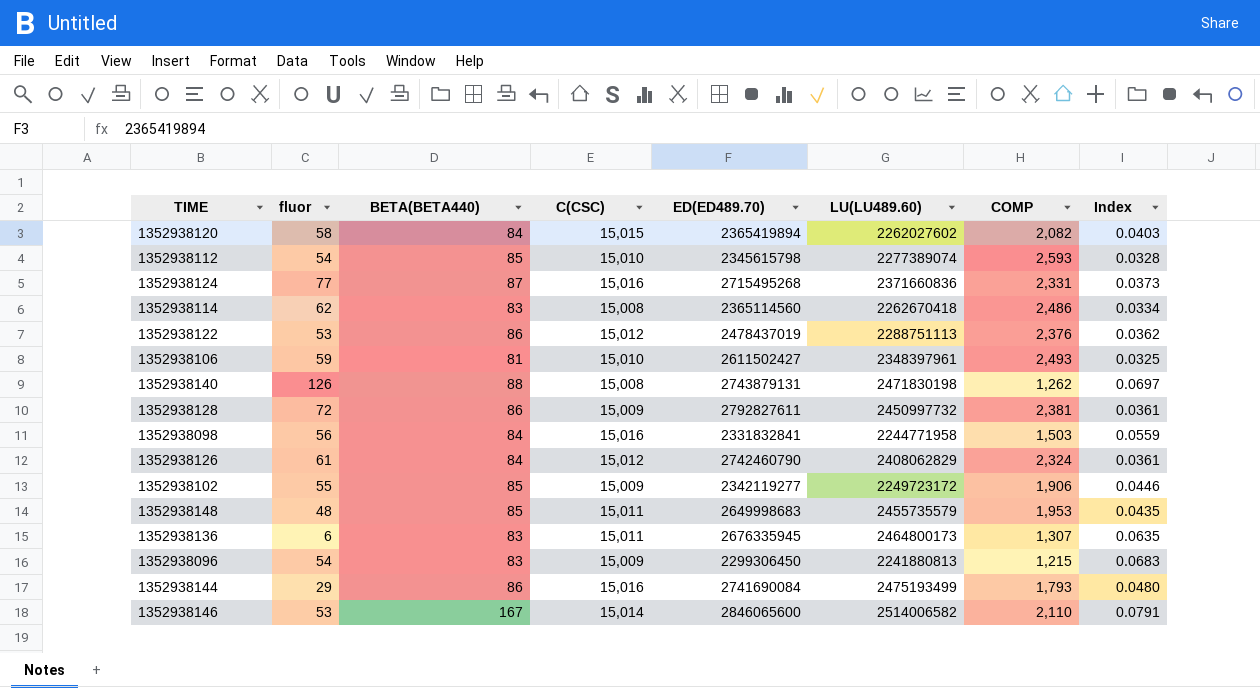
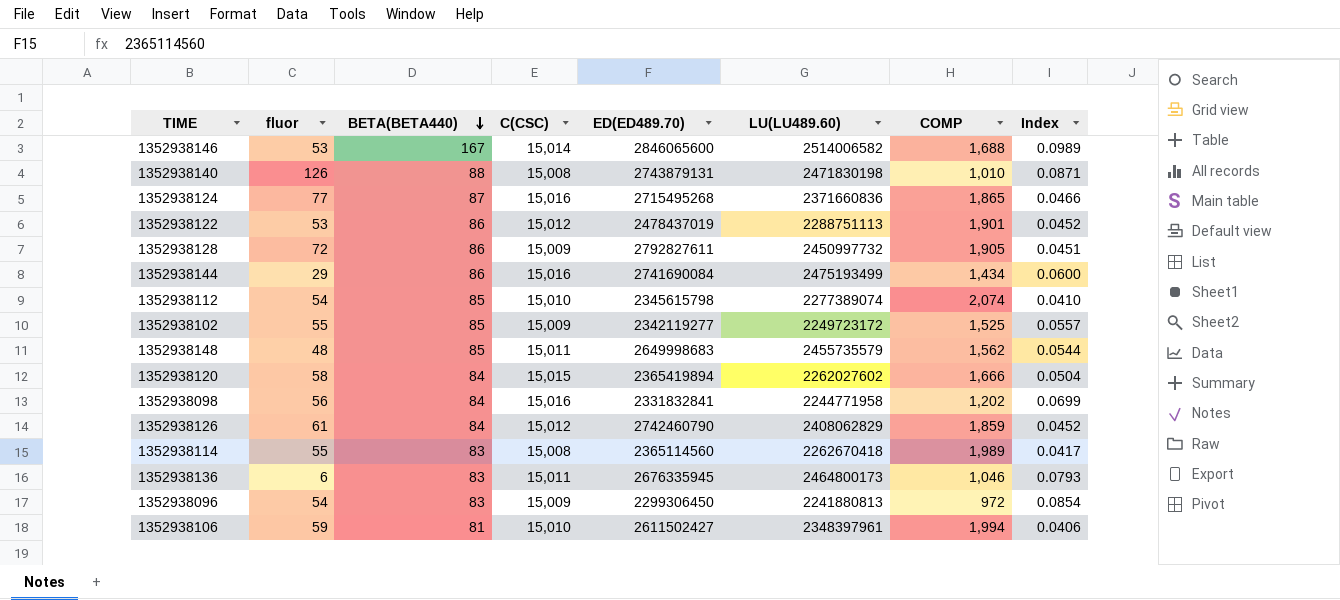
row order: none -> BETA(BETA440) descending
1352938146 | COMP: 2,110 -> 1,688
1352938146 | Index: 0.0791 -> 0.0989
1352938140 | COMP: 1,262 -> 1,010
1352938140 | Index: 0.0697 -> 0.0871
1352938124 | COMP: 2,331 -> 1,865
1352938124 | Index: 0.0373 -> 0.0466
1352938122 | COMP: 2,376 -> 1,901
1352938122 | Index: 0.0362 -> 0.0452
1352938128 | COMP: 2,381 -> 1,905
1352938128 | Index: 0.0361 -> 0.0451
1352938144 | COMP: 1,793 -> 1,434
1352938144 | Index: 0.0480 -> 0.0600
1352938112 | COMP: 2,593 -> 2,074
1352938112 | Index: 0.0328 -> 0.0410
1352938102 | COMP: 1,906 -> 1,525
1352938102 | Index: 0.0446 -> 0.0557
1352938148 | COMP: 1,953 -> 1,562
1352938148 | Index: 0.0435 -> 0.0544
1352938120 | COMP: 2,082 -> 1,666
1352938120 | Index: 0.0403 -> 0.0504
1352938098 | COMP: 1,503 -> 1,202
1352938098 | Index: 0.0559 -> 0.0699
1352938126 | COMP: 2,324 -> 1,859
1352938126 | Index: 0.0361 -> 0.0452
1352938114 | fluor: 62 -> 55
1352938114 | COMP: 2,486 -> 1,989
1352938114 | Index: 0.0334 -> 0.0417
1352938136 | COMP: 1,307 -> 1,046
1352938136 | Index: 0.0635 -> 0.0793
1352938096 | COMP: 1,215 -> 972
1352938096 | Index: 0.0683 -> 0.0854
1352938106 | COMP: 2,493 -> 1,994
1352938106 | Index: 0.0325 -> 0.0406

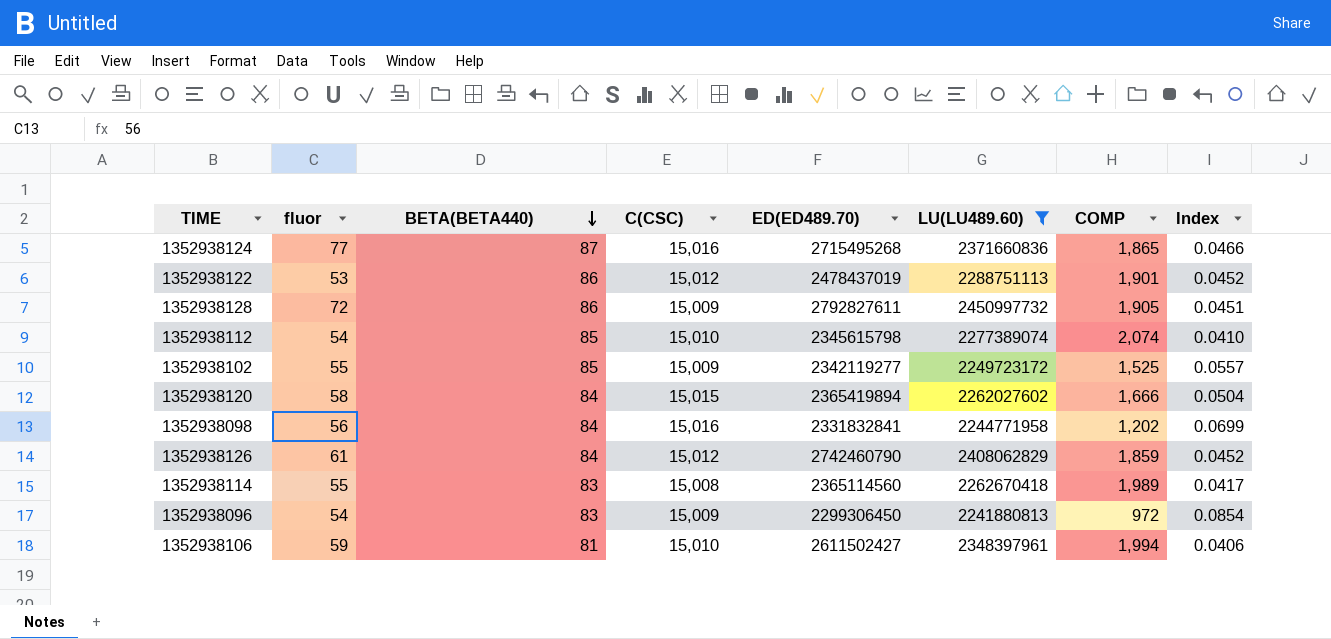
filter: none -> LU(LU489.60) <= 2450997732

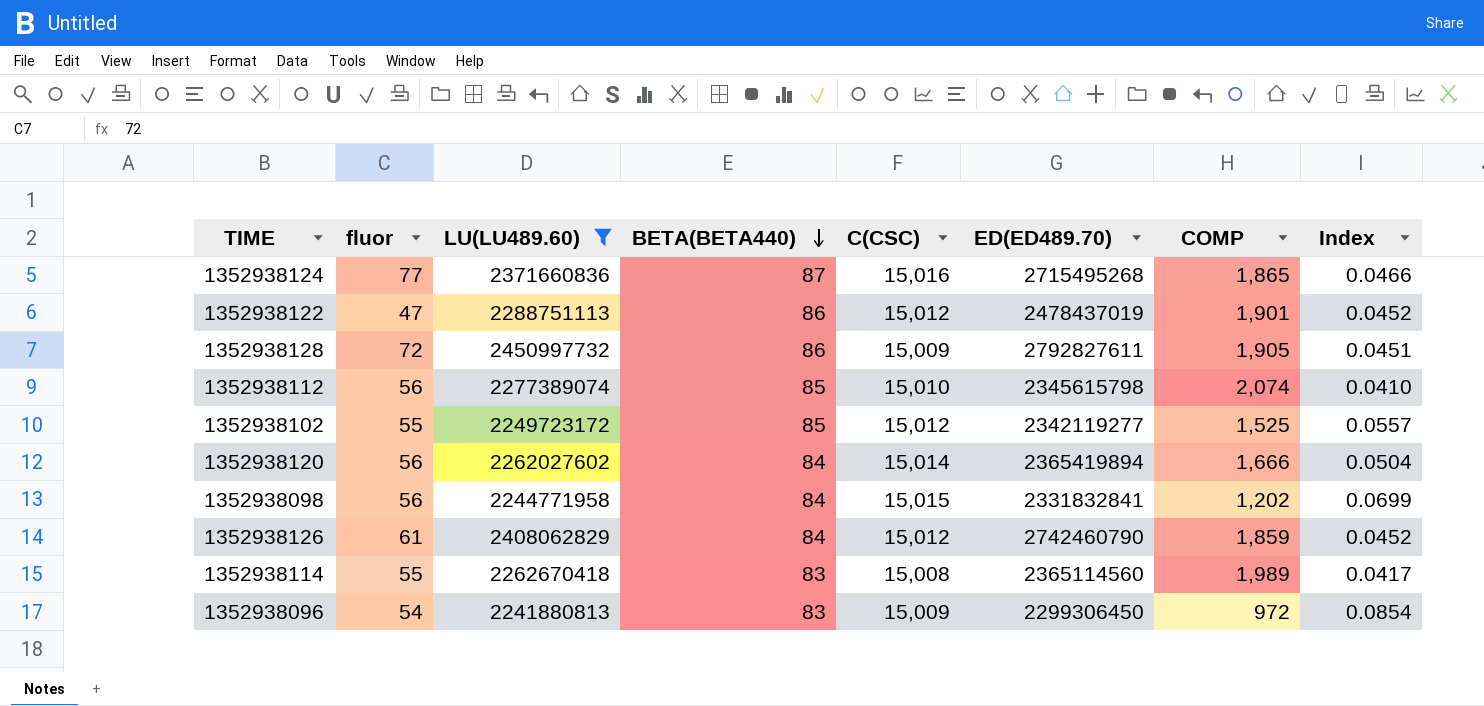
column LU(LU489.60) | position: 6 -> 3
row 1352938106: 59 | 81 | 15,010 | 2611502427 | 2348397961 | 1,994 | 0.0406 -> none
1352938122 | fluor: 53 -> 47
1352938112 | fluor: 54 -> 56
1352938102 | C(CSC): 15,009 -> 15,012
1352938120 | fluor: 58 -> 56
1352938120 | C(CSC): 15,015 -> 15,014
1352938098 | C(CSC): 15,016 -> 15,015

